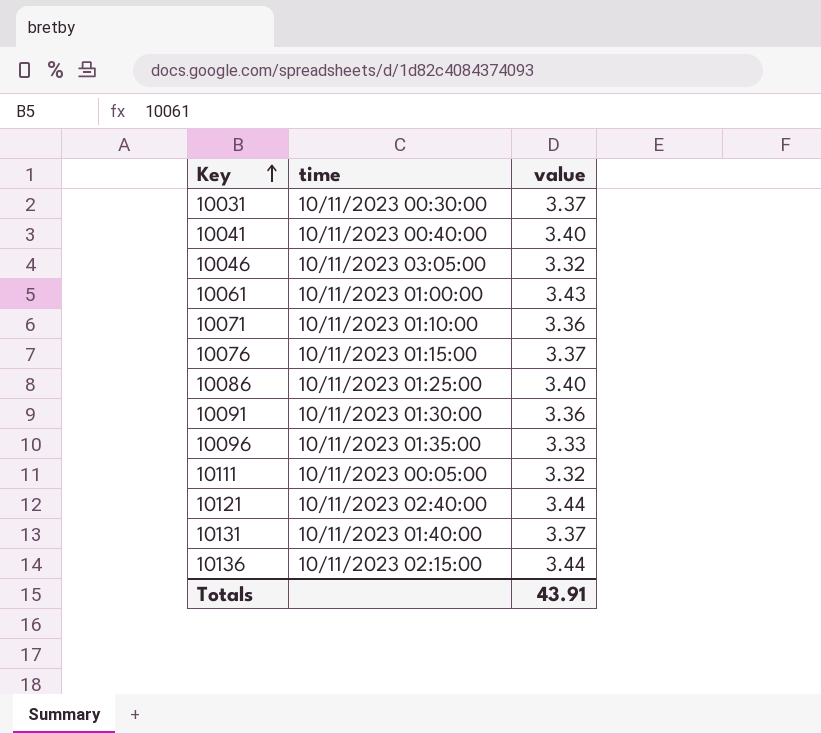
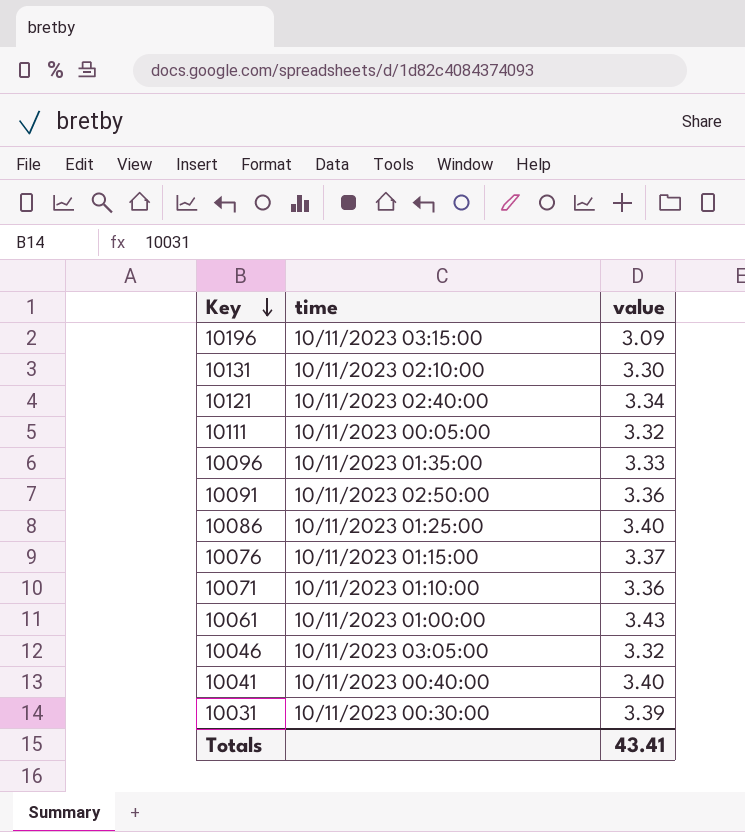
row order: Key ascending -> Key descending
row 10136: 10/11/2023 02:15:00 | 3.44 -> none
row 10196: none -> 10/11/2023 03:15:00 | 3.09
10131 | time: 10/11/2023 01:40:00 -> 10/11/2023 02:10:00
10131 | value: 3.37 -> 3.30
10121 | value: 3.44 -> 3.34
10091 | time: 10/11/2023 01:30:00 -> 10/11/2023 02:50:00
10031 | value: 3.37 -> 3.39
Totals | value: 43.91 -> 43.41

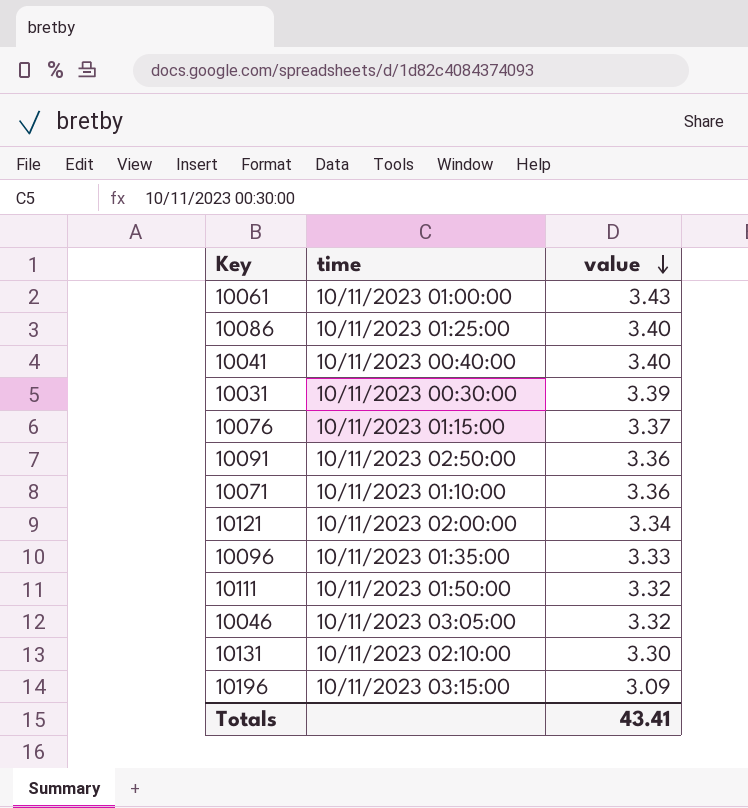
row order: Key descending -> value descending
10121 | time: 10/11/2023 02:40:00 -> 10/11/2023 02:00:00
10111 | time: 10/11/2023 00:05:00 -> 10/11/2023 01:50:00

